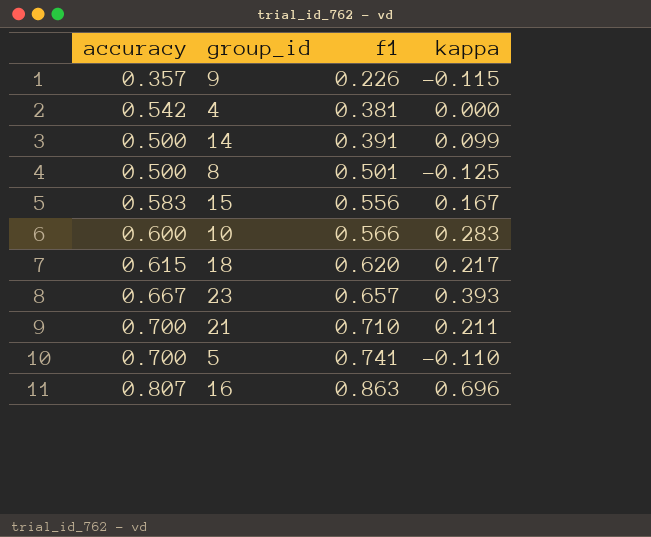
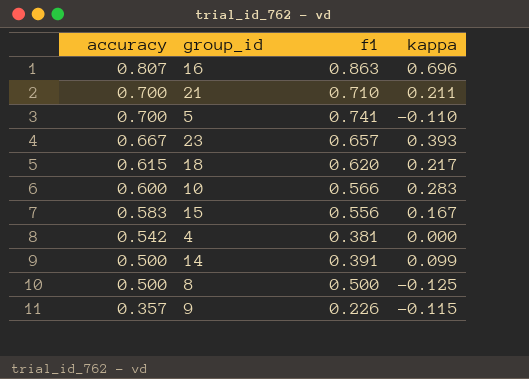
row order: f1 ascending -> accuracy descending
8 | f1: 0.501 -> 0.500

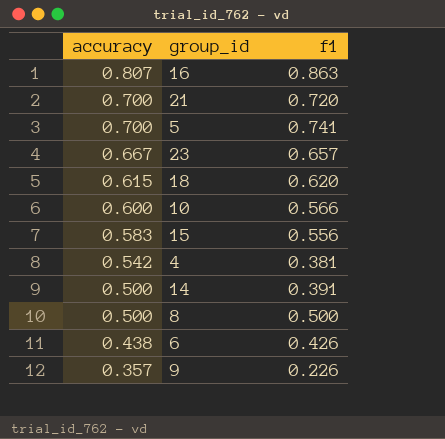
column kappa | position: 4 -> none
21 | f1: 0.710 -> 0.720
row 6: none -> 0.438 | 0.426

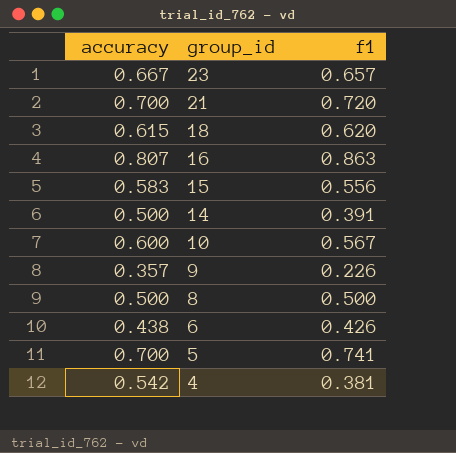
row order: accuracy descending -> group_id descending
10 | f1: 0.566 -> 0.567

